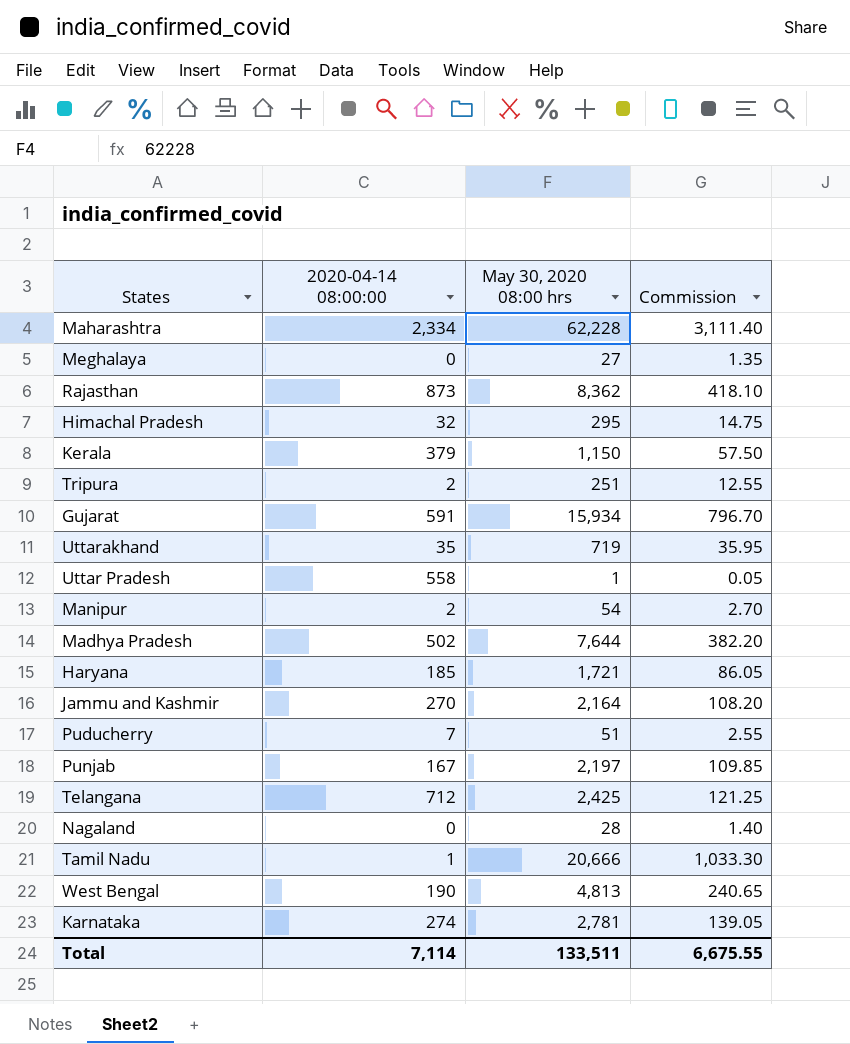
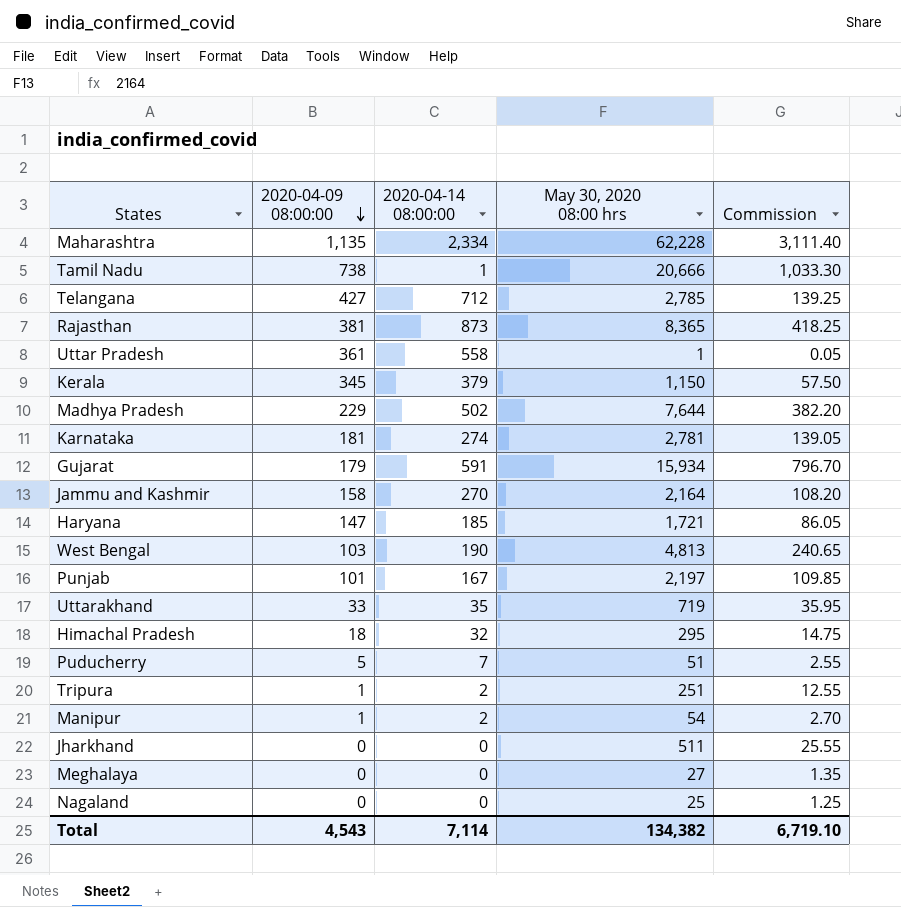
row order: none -> 2020-04-09 08:00:00 descending
column 2020-04-09 08:00:00 | position: none -> 2
Telangana | May 30, 2020 08:00 hrs: 2,425 -> 2,785
Telangana | Commission: 121.25 -> 139.25
Rajasthan | May 30, 2020 08:00 hrs: 8,362 -> 8,365
Rajasthan | Commission: 418.10 -> 418.25
row Jharkhand: none -> 0 | 0 | 511 | 25.55
Nagaland | May 30, 2020 08:00 hrs: 28 -> 25
Nagaland | Commission: 1.40 -> 1.25
Total | May 30, 2020 08:00 hrs: 133,511 -> 134,382
Total | Commission: 6,675.55 -> 6,719.10

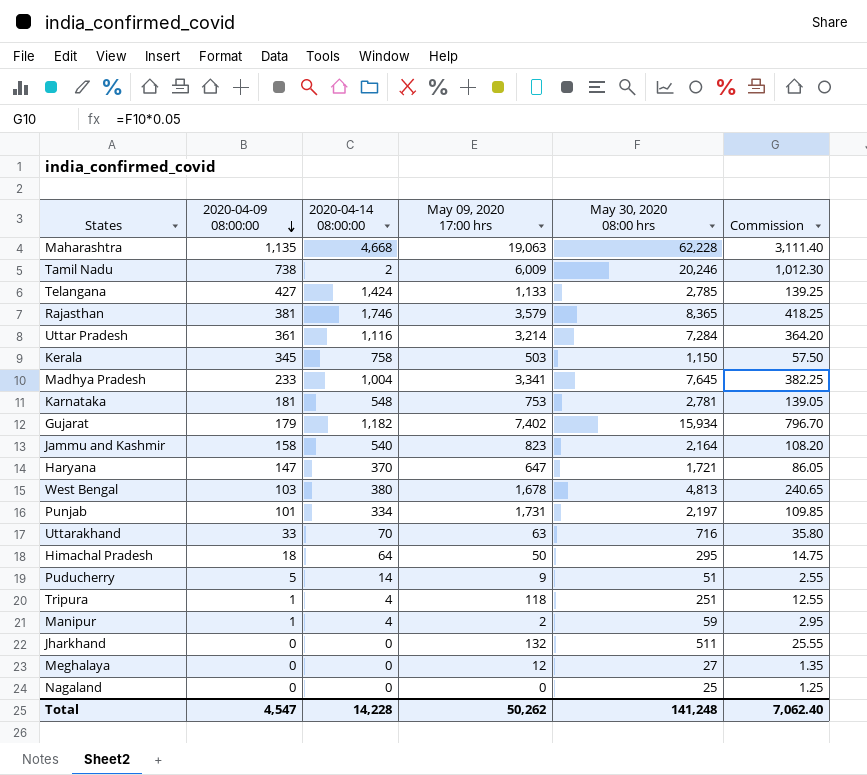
column May 09, 2020 17:00 hrs | position: none -> 4
Maharashtra | 2020-04-14 08:00:00: 2,334 -> 4,668
Tamil Nadu | 2020-04-14 08:00:00: 1 -> 2
Tamil Nadu | May 30, 2020 08:00 hrs: 20,666 -> 20,246
Tamil Nadu | Commission: 1,033.30 -> 1,012.30
Telangana | 2020-04-14 08:00:00: 712 -> 1,424
Rajasthan | 2020-04-14 08:00:00: 873 -> 1,746
Uttar Pradesh | 2020-04-14 08:00:00: 558 -> 1,116
Uttar Pradesh | May 30, 2020 08:00 hrs: 1 -> 7,284
Uttar Pradesh | Commission: 0.05 -> 364.20
Kerala | 2020-04-14 08:00:00: 379 -> 758
Madhya Pradesh | 2020-04-09 08:00:00: 229 -> 233
Madhya Pradesh | 2020-04-14 08:00:00: 502 -> 1,004
Madhya Pradesh | May 30, 2020 08:00 hrs: 7,644 -> 7,645
Madhya Pradesh | Commission: 382.20 -> 382.25
Karnataka | 2020-04-14 08:00:00: 274 -> 548
Gujarat | 2020-04-14 08:00:00: 591 -> 1,182
Jammu and Kashmir | 2020-04-14 08:00:00: 270 -> 540
Haryana | 2020-04-14 08:00:00: 185 -> 370
West Bengal | 2020-04-14 08:00:00: 190 -> 380
Punjab | 2020-04-14 08:00:00: 167 -> 334
Uttarakhand | 2020-04-14 08:00:00: 35 -> 70
Uttarakhand | May 30, 2020 08:00 hrs: 719 -> 716
Uttarakhand | Commission: 35.95 -> 35.80
Himachal Pradesh | 2020-04-14 08:00:00: 32 -> 64
Puducherry | 2020-04-14 08:00:00: 7 -> 14
Tripura | 2020-04-14 08:00:00: 2 -> 4
Manipur | 2020-04-14 08:00:00: 2 -> 4
Manipur | May 30, 2020 08:00 hrs: 54 -> 59
Manipur | Commission: 2.70 -> 2.95
Total | 2020-04-09 08:00:00: 4,543 -> 4,547
Total | 2020-04-14 08:00:00: 7,114 -> 14,228
Total | May 30, 2020 08:00 hrs: 134,382 -> 141,248
Total | Commission: 6,719.10 -> 7,062.40

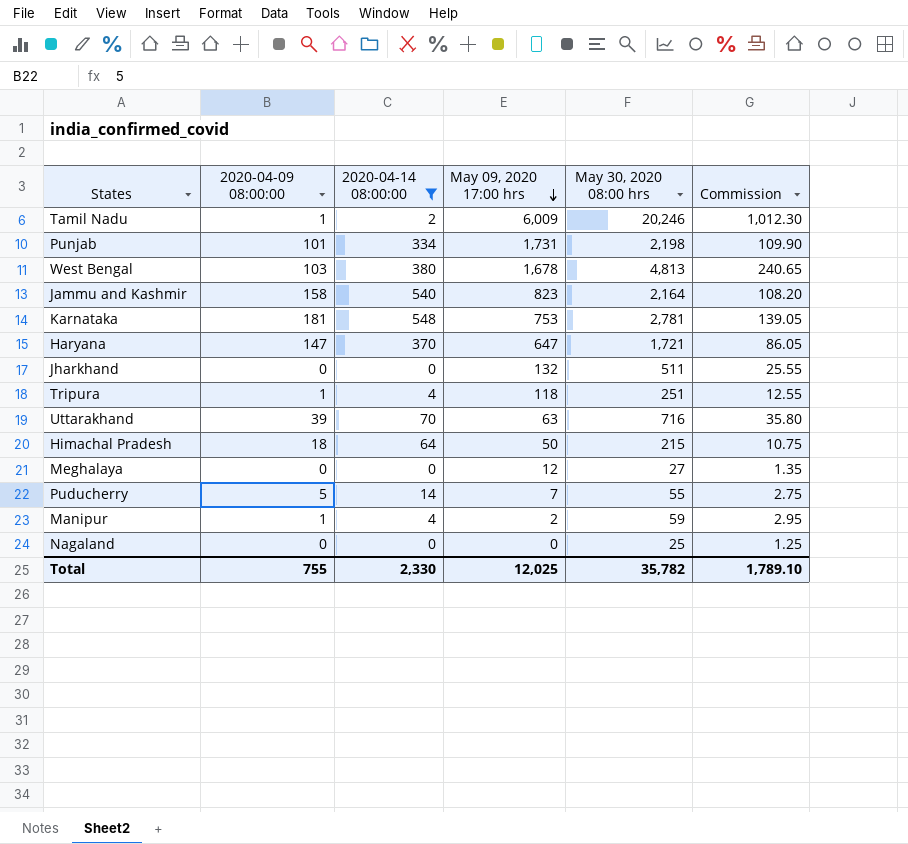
filter: none -> 2020-04-14 08:00:00 <= 548
row order: 2020-04-09 08:00:00 descending -> May 09, 2020 17:00 hrs descending
Tamil Nadu | 2020-04-09 08:00:00: 738 -> 1
Punjab | May 30, 2020 08:00 hrs: 2,197 -> 2,198
Punjab | Commission: 109.85 -> 109.90
Uttarakhand | 2020-04-09 08:00:00: 33 -> 39
Himachal Pradesh | May 30, 2020 08:00 hrs: 295 -> 215
Himachal Pradesh | Commission: 14.75 -> 10.75
Puducherry | May 09, 2020 17:00 hrs: 9 -> 7
Puducherry | May 30, 2020 08:00 hrs: 51 -> 55
Puducherry | Commission: 2.55 -> 2.75
Total | 2020-04-09 08:00:00: 4,547 -> 755
Total | 2020-04-14 08:00:00: 14,228 -> 2,330
Total | May 09, 2020 17:00 hrs: 50,262 -> 12,025
Total | May 30, 2020 08:00 hrs: 141,248 -> 35,782
Total | Commission: 7,062.40 -> 1,789.10

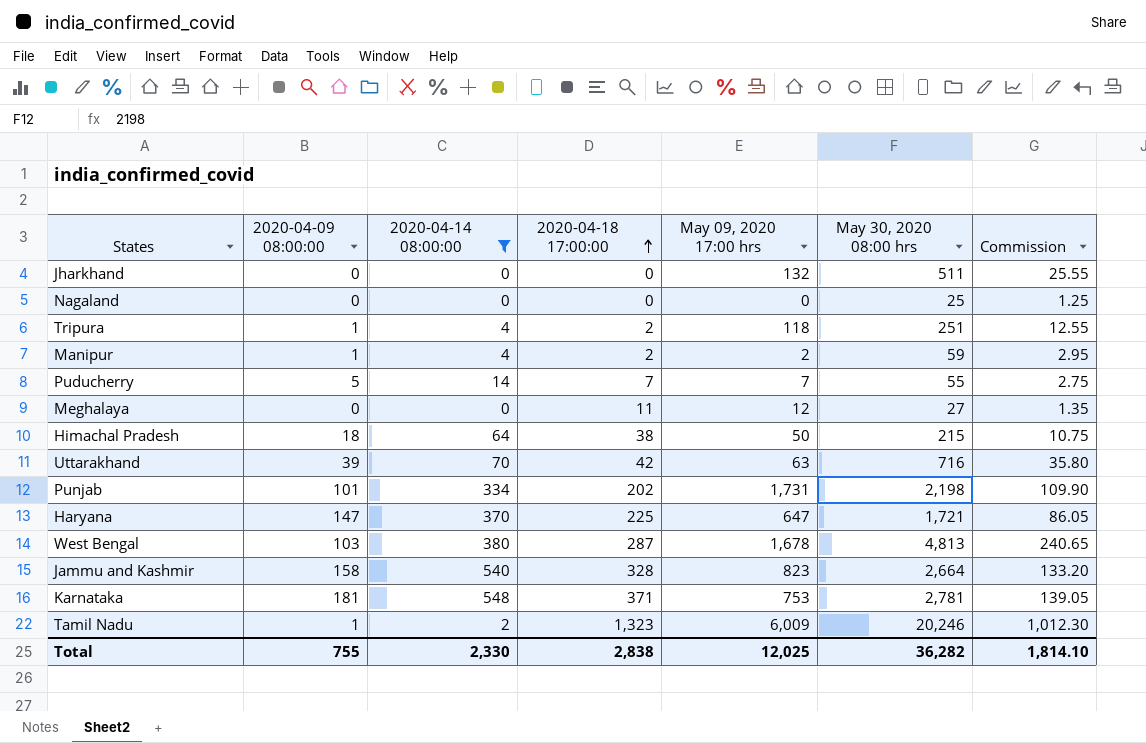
row order: May 09, 2020 17:00 hrs descending -> 2020-04-18 17:00:00 ascending
column 2020-04-18 17:00:00 | position: none -> 4
Jammu and Kashmir | May 30, 2020 08:00 hrs: 2,164 -> 2,664
Jammu and Kashmir | Commission: 108.20 -> 133.20
Total | May 30, 2020 08:00 hrs: 35,782 -> 36,282
Total | Commission: 1,789.10 -> 1,814.10

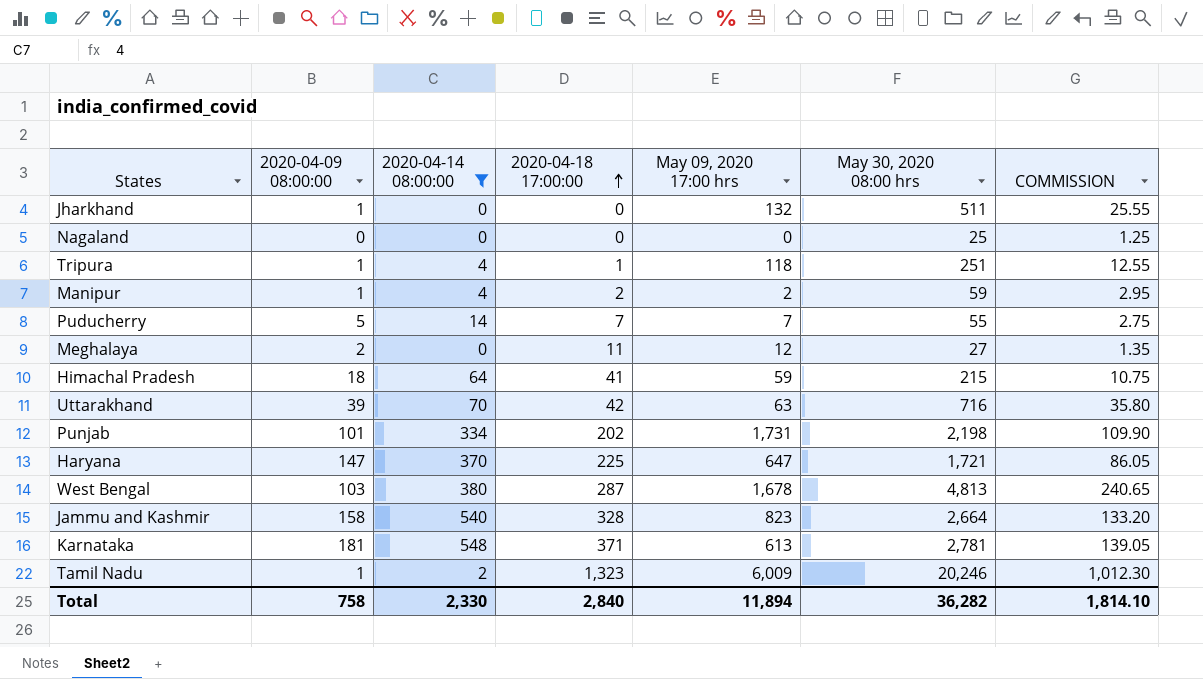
column name: Commission -> COMMISSION
Jharkhand | 2020-04-09 08:00:00: 0 -> 1
Tripura | 2020-04-18 17:00:00: 2 -> 1
Meghalaya | 2020-04-09 08:00:00: 0 -> 2
Himachal Pradesh | 2020-04-18 17:00:00: 38 -> 41
Himachal Pradesh | May 09, 2020 17:00 hrs: 50 -> 59
Karnataka | May 09, 2020 17:00 hrs: 753 -> 613
Total | 2020-04-09 08:00:00: 755 -> 758
Total | 2020-04-18 17:00:00: 2,838 -> 2,840
Total | May 09, 2020 17:00 hrs: 12,025 -> 11,894

